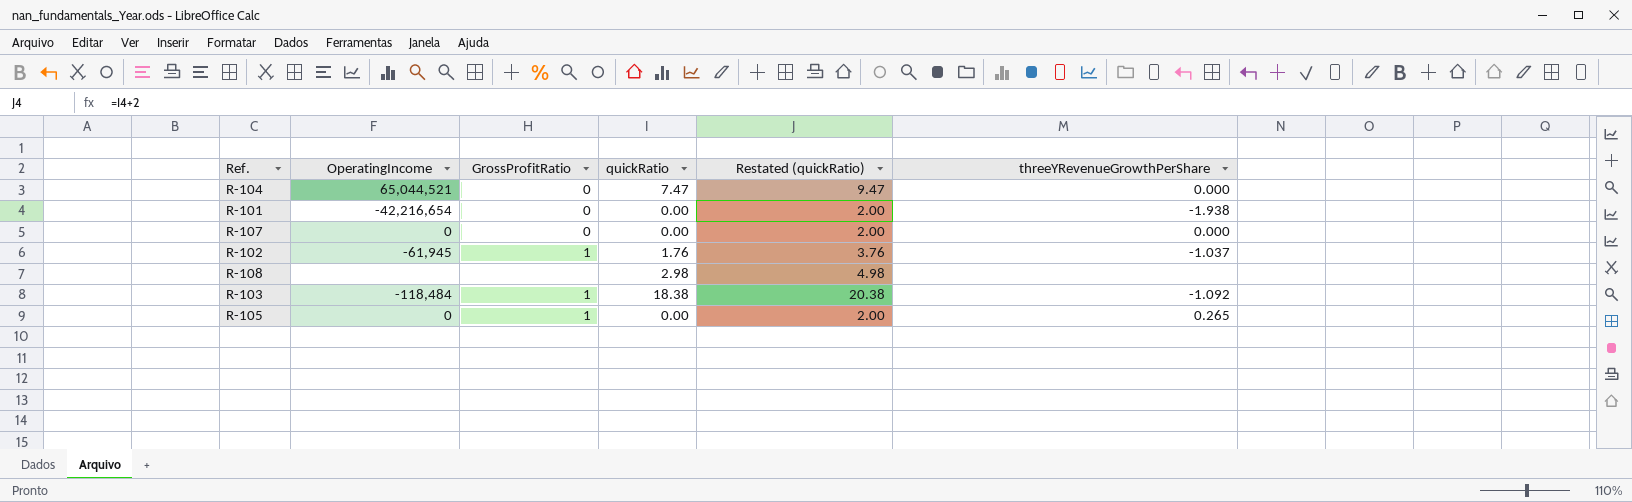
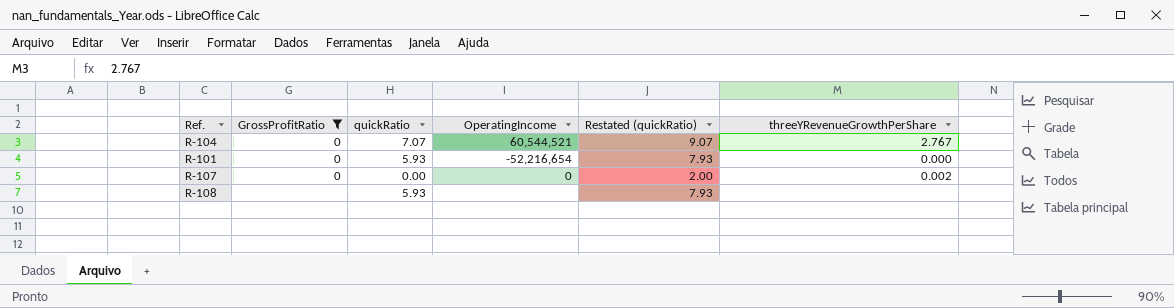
filter: none -> GrossProfitRatio != 1
column OperatingIncome | position: 2 -> 4
R-104 | quickRatio: 7.47 -> 7.07
R-104 | OperatingIncome: 65,044,521 -> 60,544,521
R-104 | Restated (quickRatio): 9.47 -> 9.07
R-104 | threeYRevenueGrowthPerShare: 0.000 -> 2.767
R-101 | quickRatio: 0.00 -> 5.93
R-101 | OperatingIncome: -42,216,654 -> -52,216,654
R-101 | Restated (quickRatio): 2.00 -> 7.93
R-101 | threeYRevenueGrowthPerShare: -1.938 -> 0.000
R-107 | threeYRevenueGrowthPerShare: 0.000 -> 0.002
R-108 | quickRatio: 2.98 -> 5.93
R-108 | Restated (quickRatio): 4.98 -> 7.93

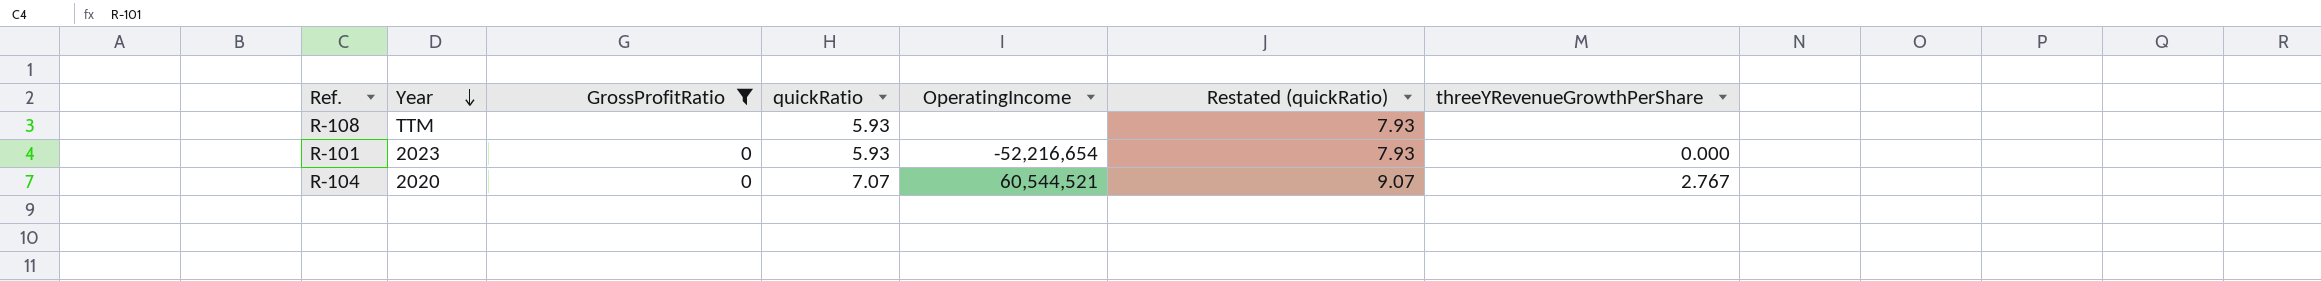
row order: none -> Year descending
column Year | position: none -> 2
row R-107: 0 | 0.00 | 0 | 2.00 | 0.002 -> none

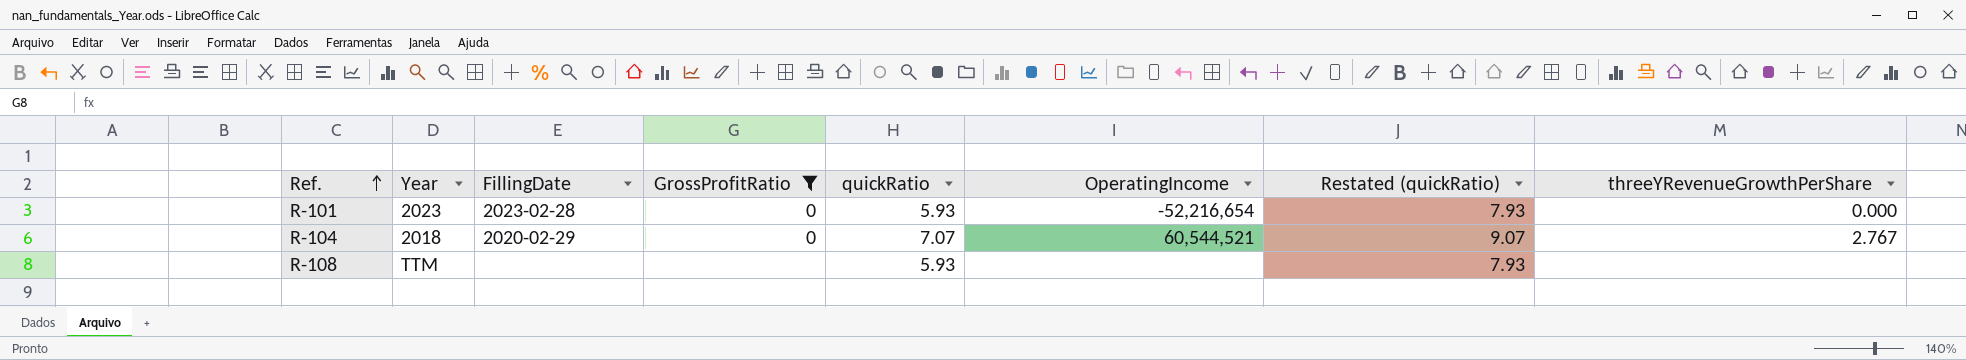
row order: Year descending -> Ref. ascending
column FillingDate | position: none -> 3
R-104 | Year: 2020 -> 2018

